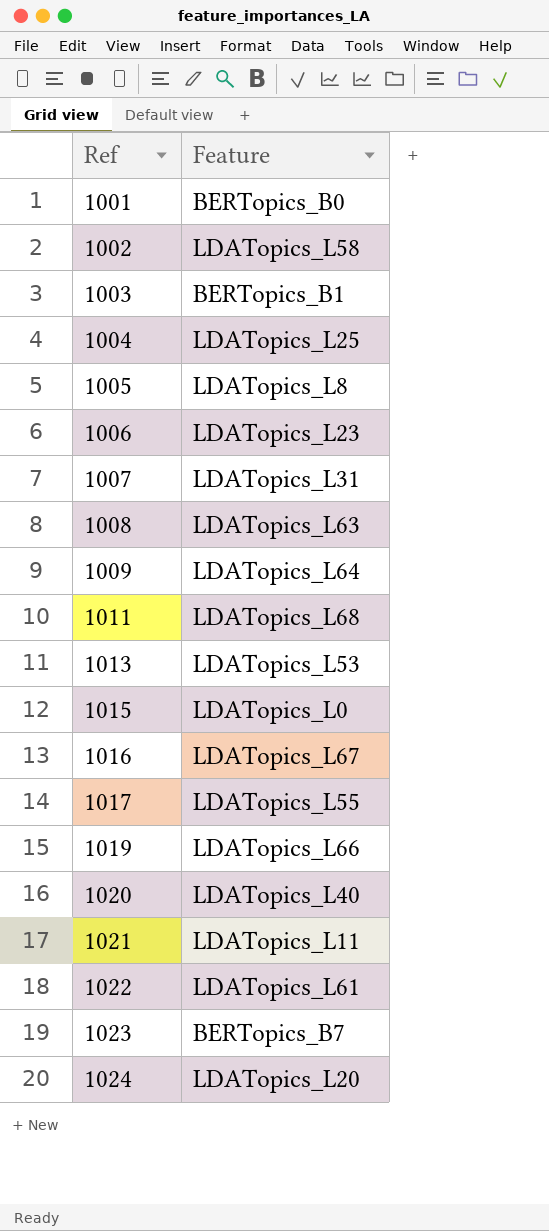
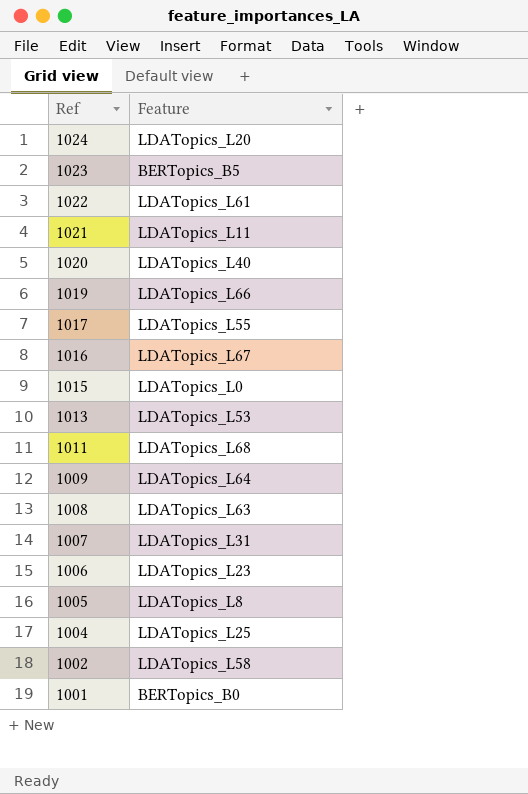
row order: Ref ascending -> Ref descending
row 1003: BERTopics_B1 -> none
1023 | Feature: BERTopics_B7 -> BERTopics_B5

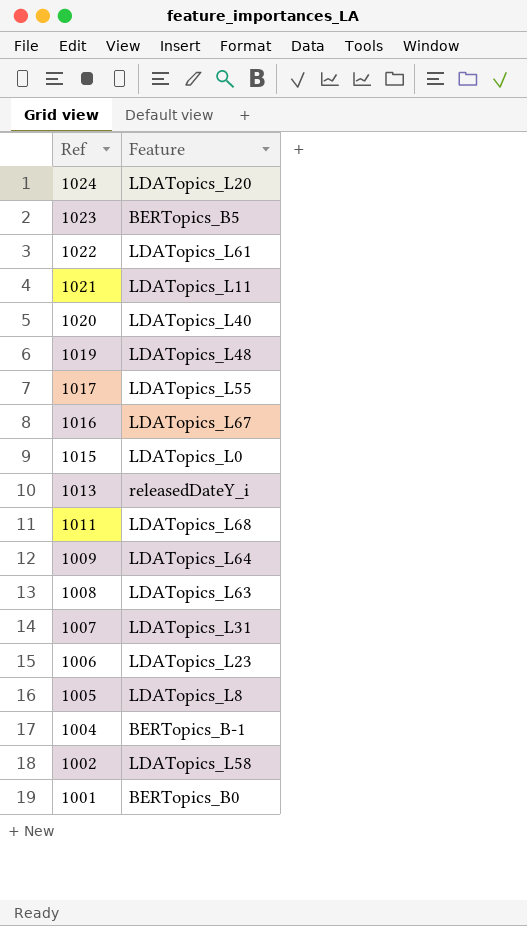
1019 | Feature: LDATopics_L66 -> LDATopics_L48
1013 | Feature: LDATopics_L53 -> releasedDateY_i
1004 | Feature: LDATopics_L25 -> BERTopics_B-1

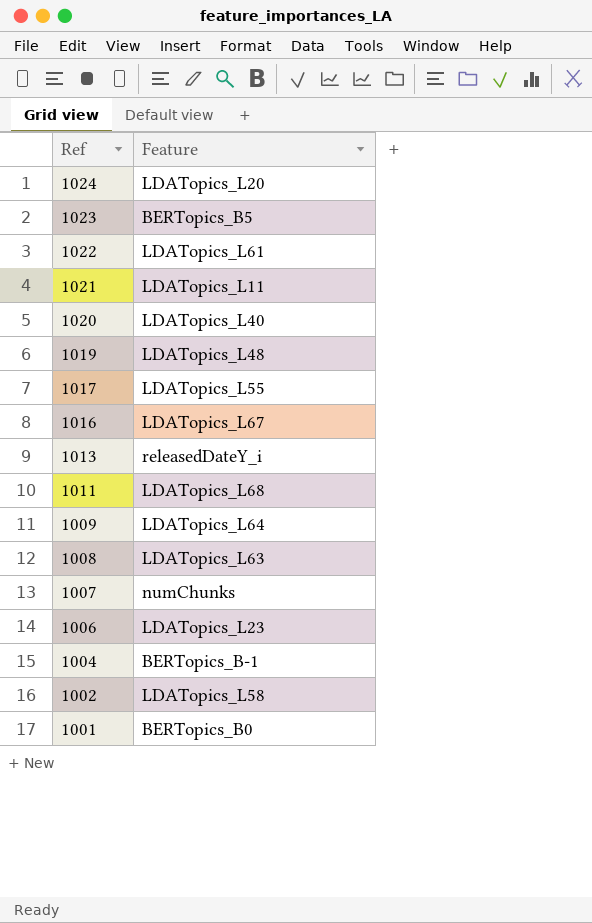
row 1015: LDATopics_L0 -> none
row 1005: LDATopics_L8 -> none
1007 | Feature: LDATopics_L31 -> numChunks

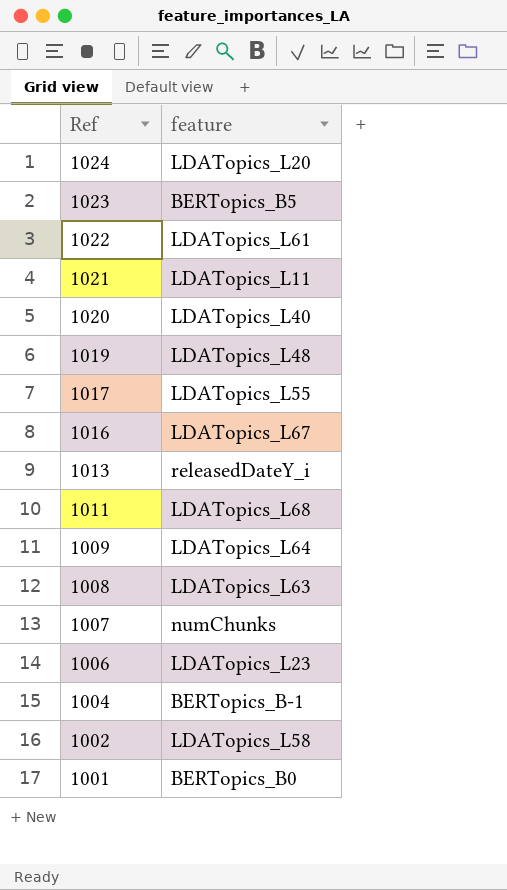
column name: Feature -> feature

